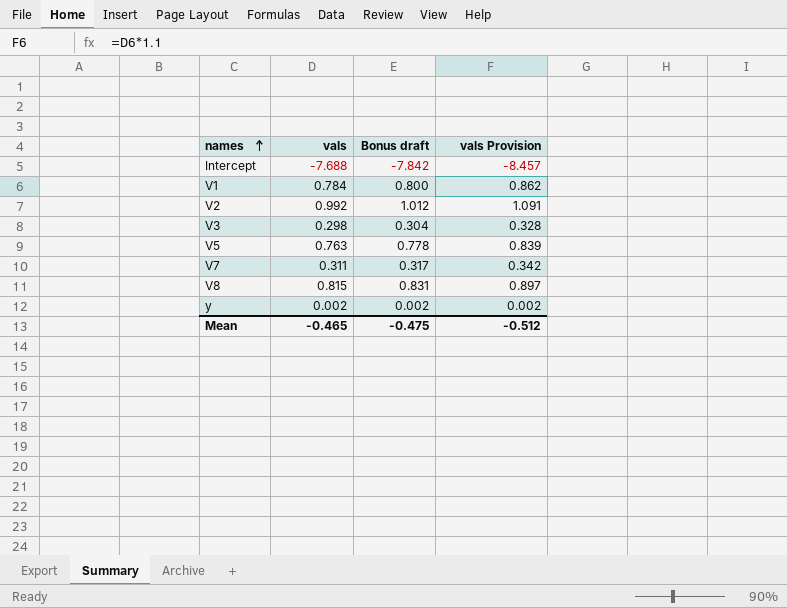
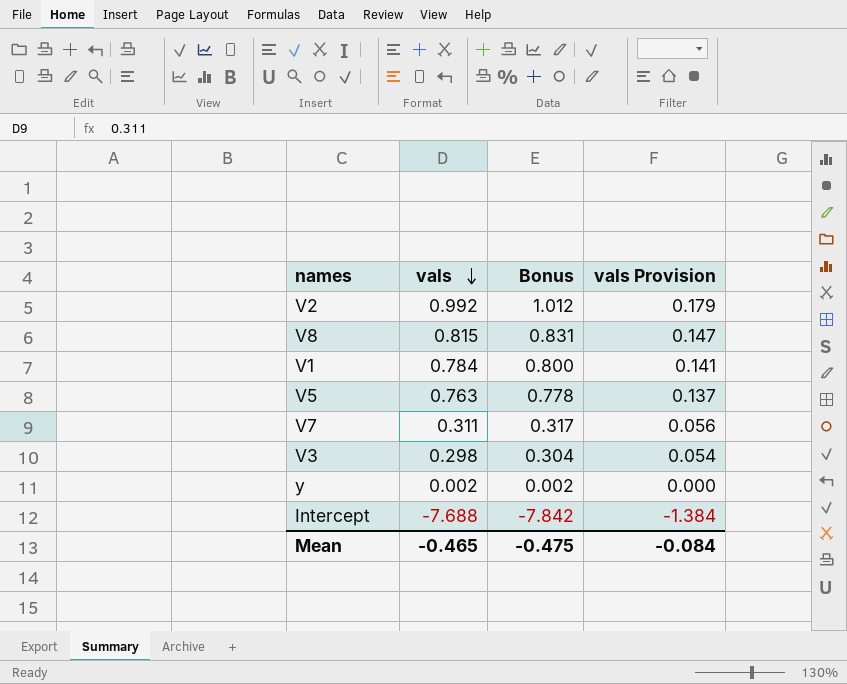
row order: names ascending -> vals descending
column name: Bonus draft -> Bonus
column vals Provision | formula: [vals] * 1.1 -> [vals] * 0.18
Mean | vals Provision: -0.512 -> -0.084

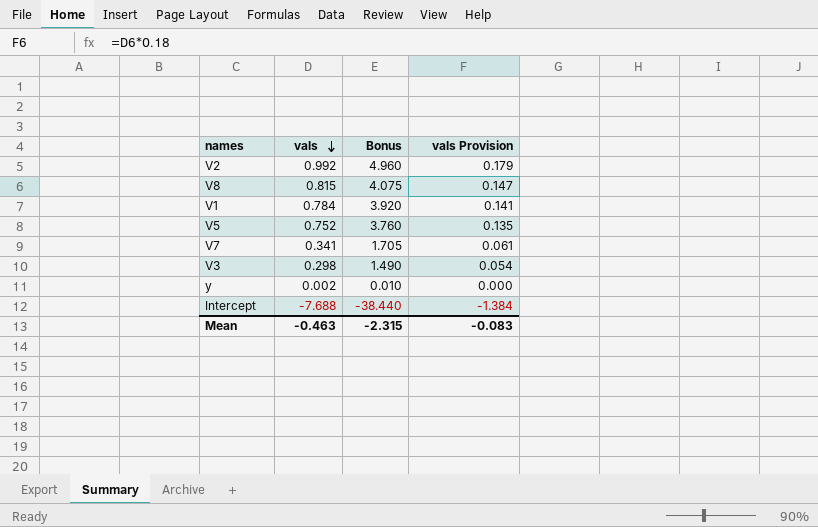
column Bonus | formula: [vals] * 1.02 -> [vals] * 5
V5 | vals: 0.763 -> 0.752
V5 | vals Provision: 0.137 -> 0.135
V7 | vals: 0.311 -> 0.341
V7 | vals Provision: 0.056 -> 0.061
Mean | vals: -0.465 -> -0.463
Mean | Bonus: -0.475 -> -2.315
Mean | vals Provision: -0.084 -> -0.083

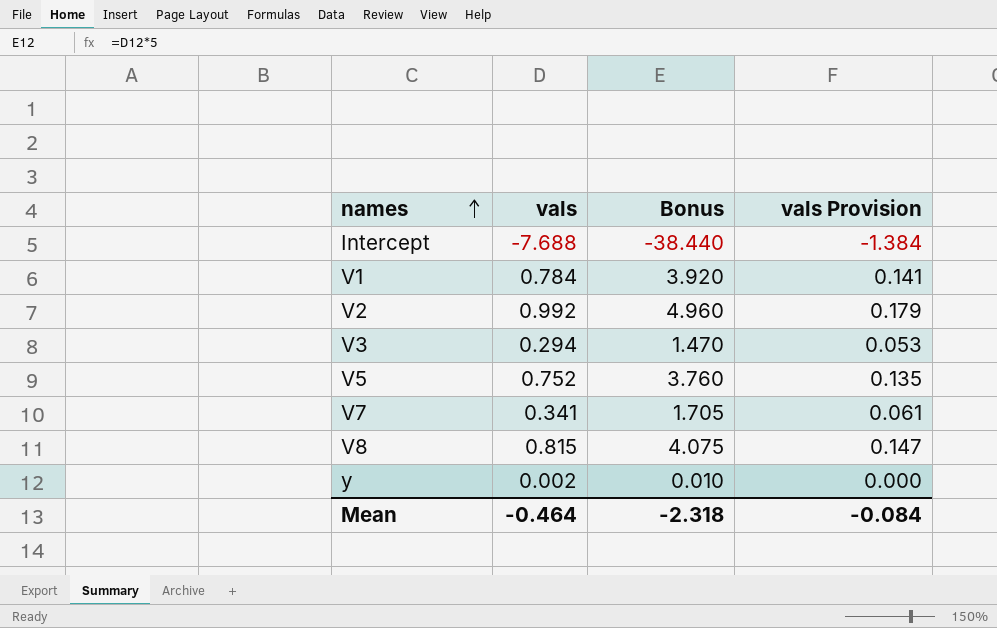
row order: vals descending -> names ascending
V3 | vals: 0.298 -> 0.294
V3 | Bonus: 1.490 -> 1.470
V3 | vals Provision: 0.054 -> 0.053
Mean | vals: -0.463 -> -0.464
Mean | Bonus: -2.315 -> -2.318
Mean | vals Provision: -0.083 -> -0.084

